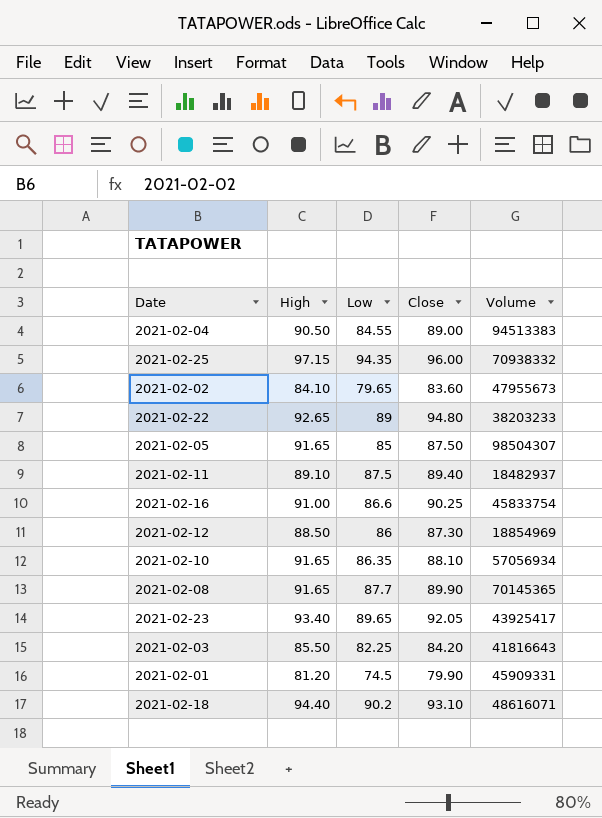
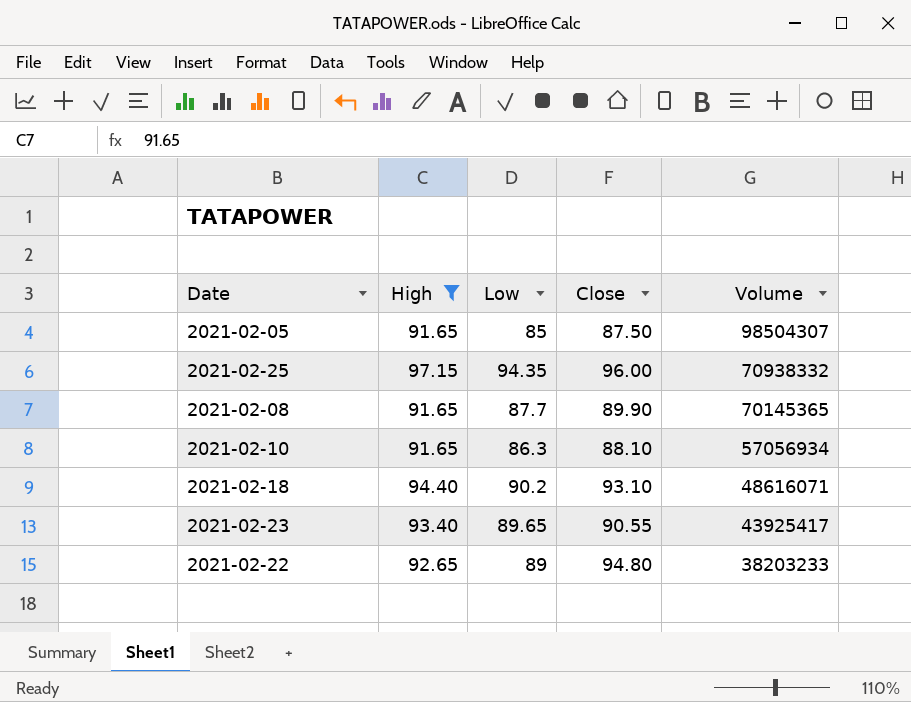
filter: none -> High >= 91.65
row order: none -> Volume descending
2021-02-10 | Low: 86.35 -> 86.3
2021-02-23 | Close: 92.05 -> 90.55

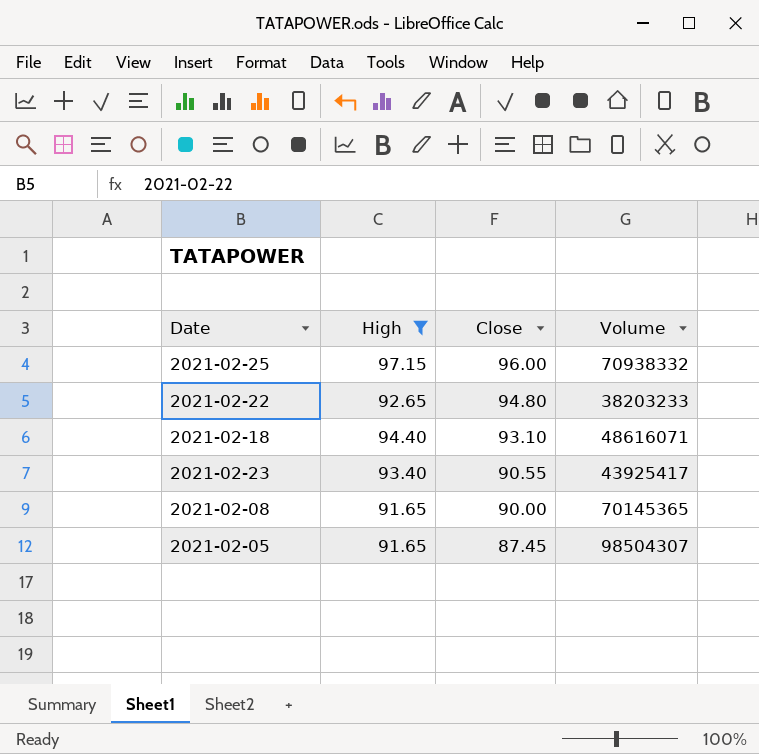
row order: Volume descending -> Close descending
column Low | position: 3 -> none
row 2021-02-10: 91.65 | 86.3 | 88.10 | 57056934 -> none
2021-02-08 | Close: 89.90 -> 90.00
2021-02-05 | Close: 87.50 -> 87.45

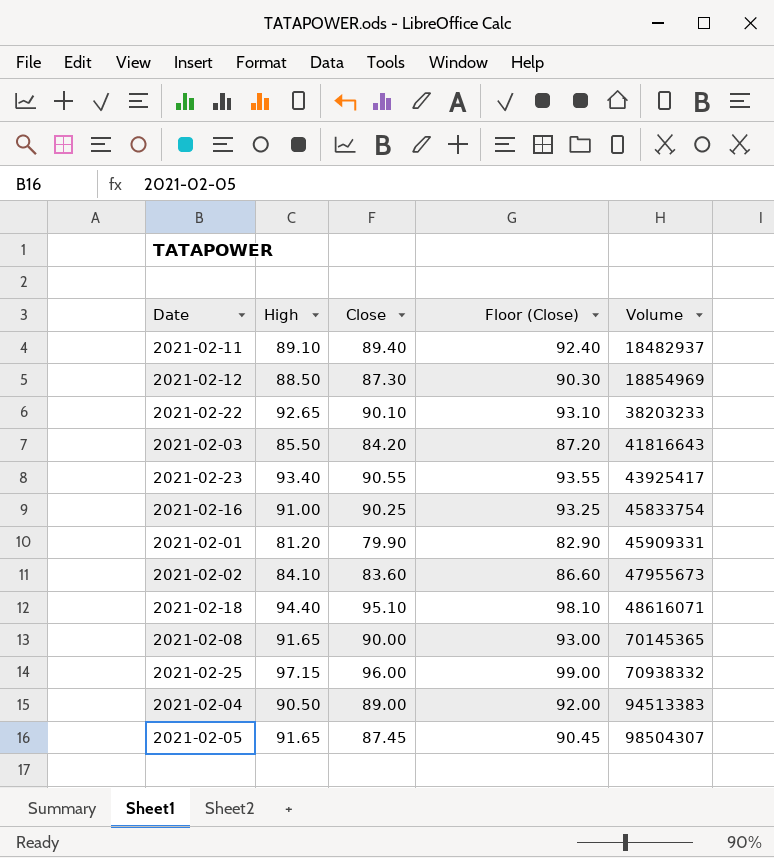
filter: High >= 91.65 -> none
row order: Close descending -> Volume ascending
column Floor (Close) | formula: none -> [Close] + 3
2021-02-22 | Close: 94.80 -> 90.10
2021-02-18 | Close: 93.10 -> 95.10

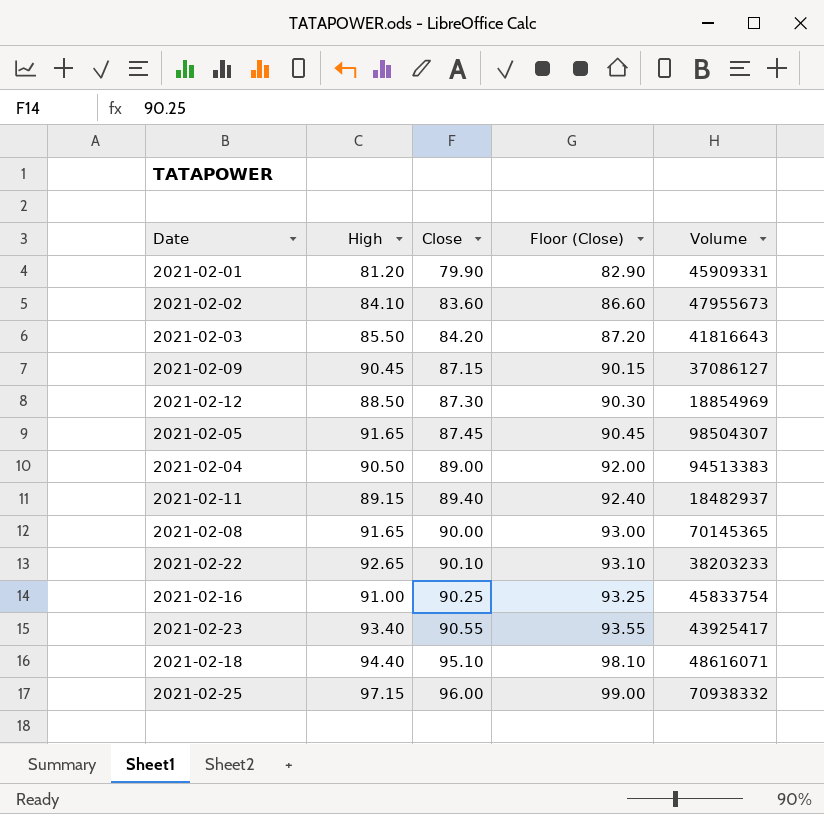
row order: Volume ascending -> Close ascending
row 2021-02-09: none -> 90.45 | 87.15 | 90.15 | 37086127
2021-02-11 | High: 89.10 -> 89.15

